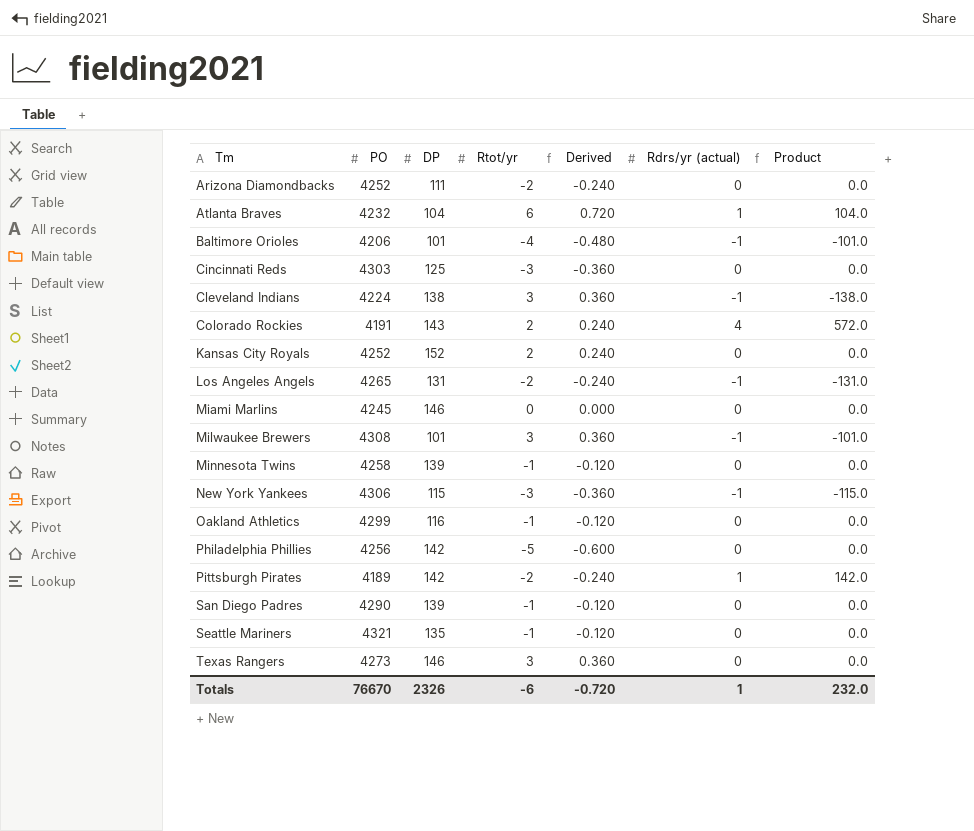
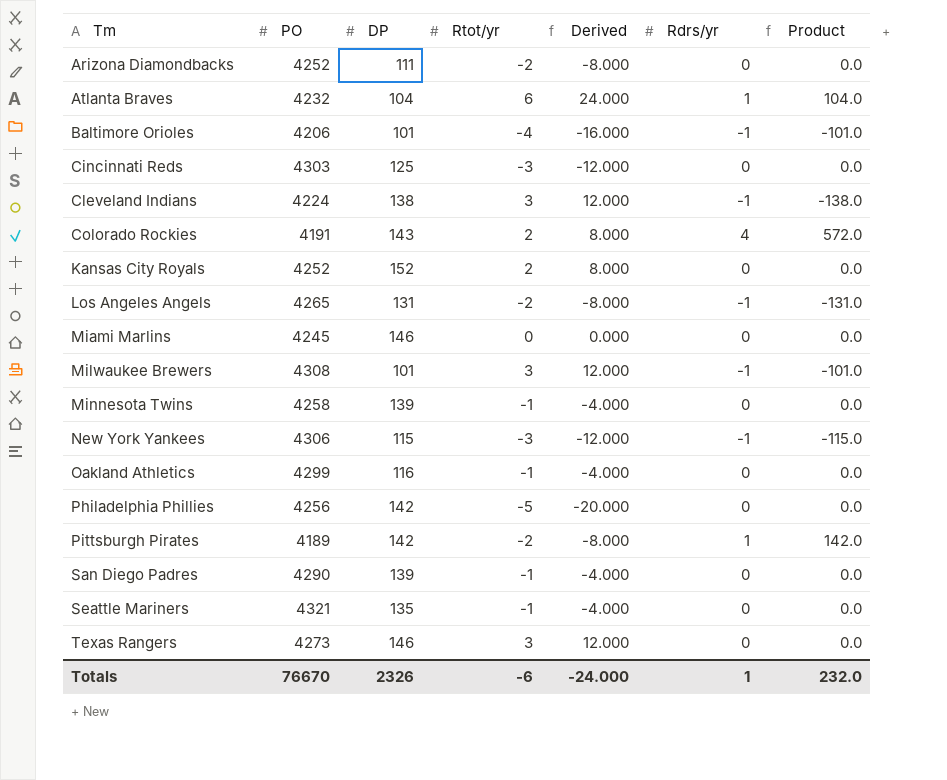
column Derived | formula: [Rtot/yr] * 0.12 -> [Rtot/yr] * 4
column name: Rdrs/yr (actual) -> Rdrs/yr
Totals | Derived: -0.720 -> -24.000

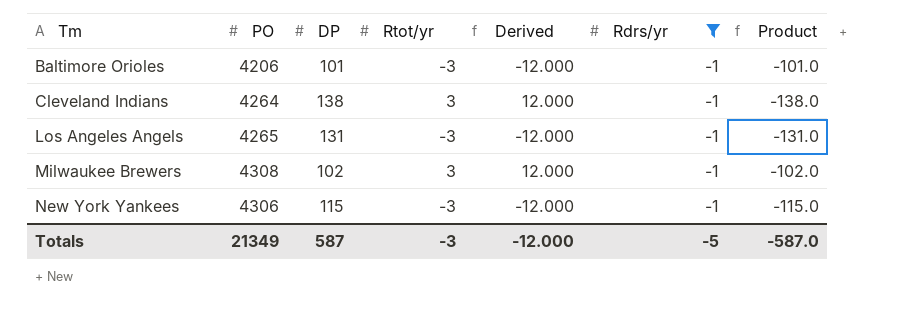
filter: none -> Rdrs/yr = -1
Baltimore Orioles | Rtot/yr: -4 -> -3
Baltimore Orioles | Derived: -16.000 -> -12.000
Cleveland Indians | PO: 4224 -> 4264
Los Angeles Angels | Rtot/yr: -2 -> -3
Los Angeles Angels | Derived: -8.000 -> -12.000
Milwaukee Brewers | DP: 101 -> 102
Milwaukee Brewers | Product: -101.0 -> -102.0
Totals | PO: 76670 -> 21349
Totals | DP: 2326 -> 587
Totals | Rtot/yr: -6 -> -3
Totals | Derived: -24.000 -> -12.000
Totals | Rdrs/yr: 1 -> -5
Totals | Product: 232.0 -> -587.0

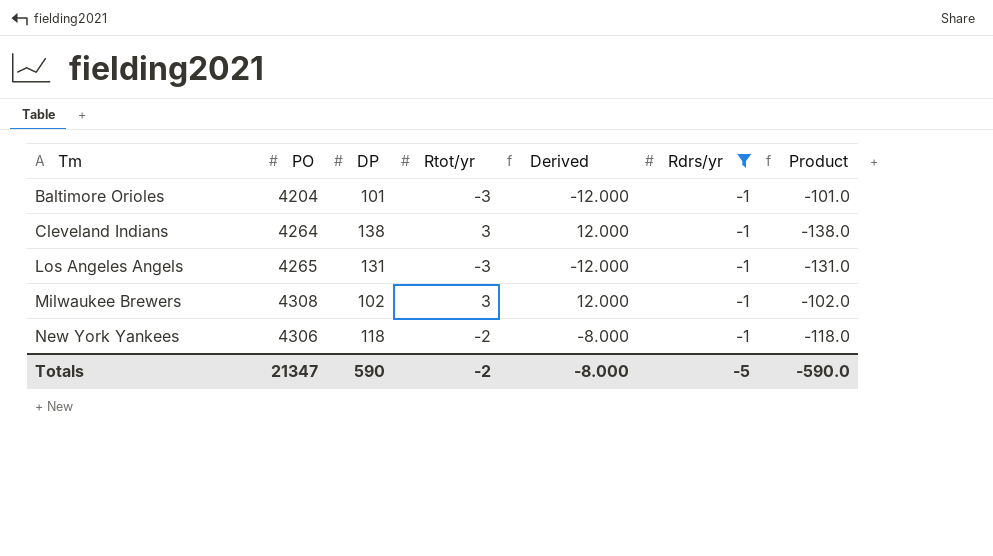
Baltimore Orioles | PO: 4206 -> 4204
New York Yankees | DP: 115 -> 118
New York Yankees | Rtot/yr: -3 -> -2
New York Yankees | Derived: -12.000 -> -8.000
New York Yankees | Product: -115.0 -> -118.0
Totals | PO: 21349 -> 21347
Totals | DP: 587 -> 590
Totals | Rtot/yr: -3 -> -2
Totals | Derived: -12.000 -> -8.000
Totals | Product: -587.0 -> -590.0

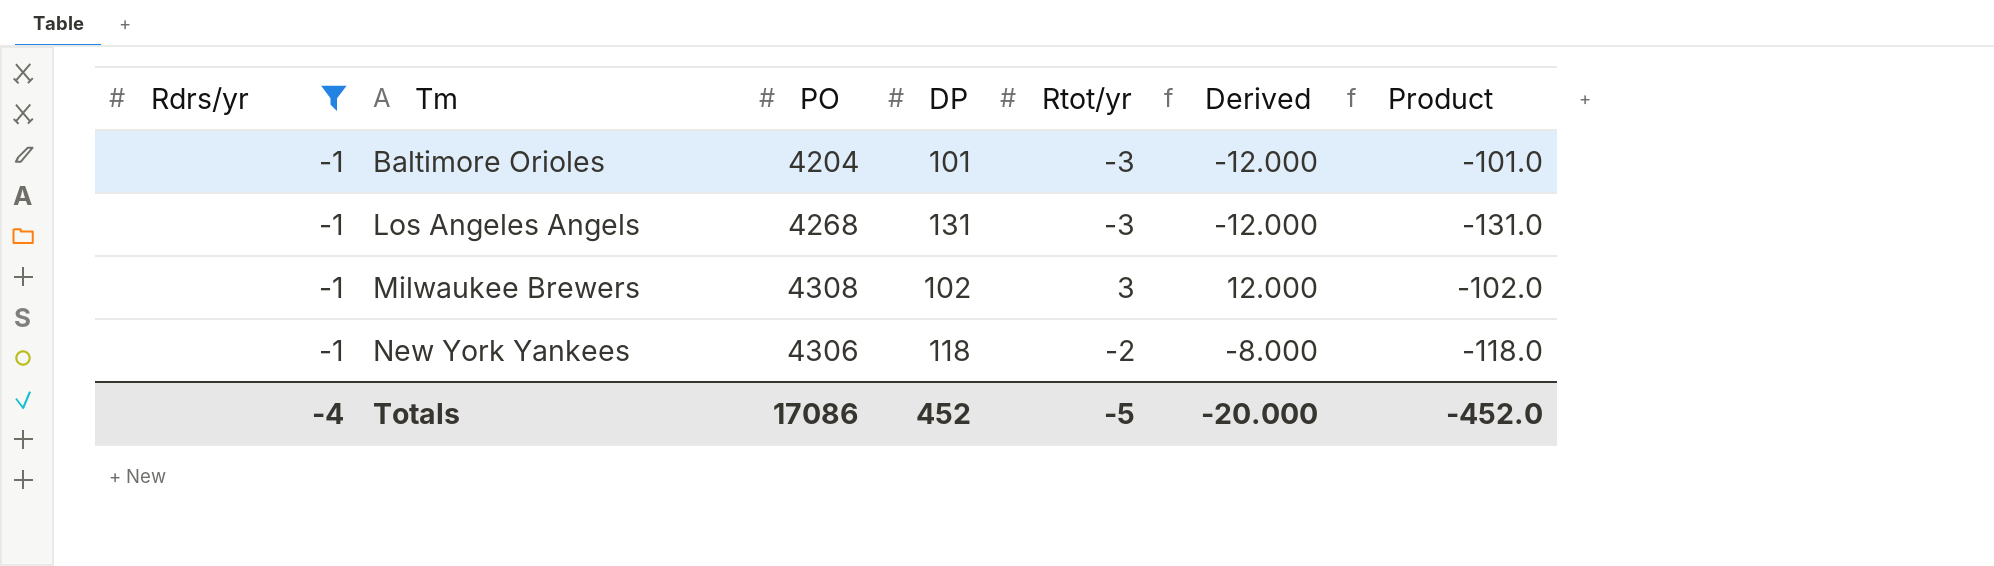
column Rdrs/yr | position: 6 -> 1
row Cleveland Indians: 4264 | 138 | 3 | 12.000 | -1 | -138.0 -> none
Los Angeles Angels | PO: 4265 -> 4268
Totals | Rdrs/yr: -5 -> -4
Totals | PO: 21347 -> 17086
Totals | DP: 590 -> 452
Totals | Rtot/yr: -2 -> -5
Totals | Derived: -8.000 -> -20.000
Totals | Product: -590.0 -> -452.0

